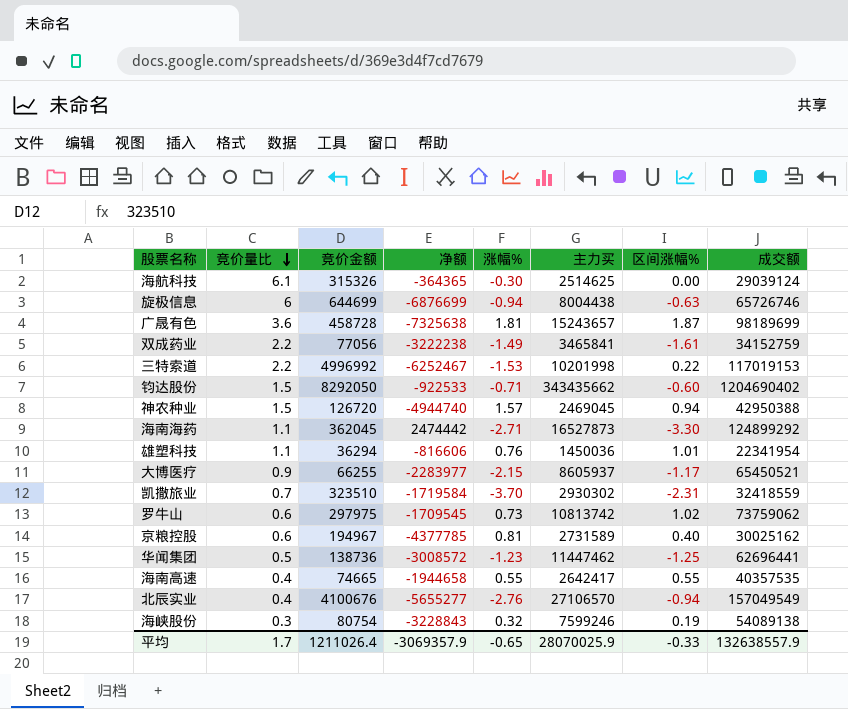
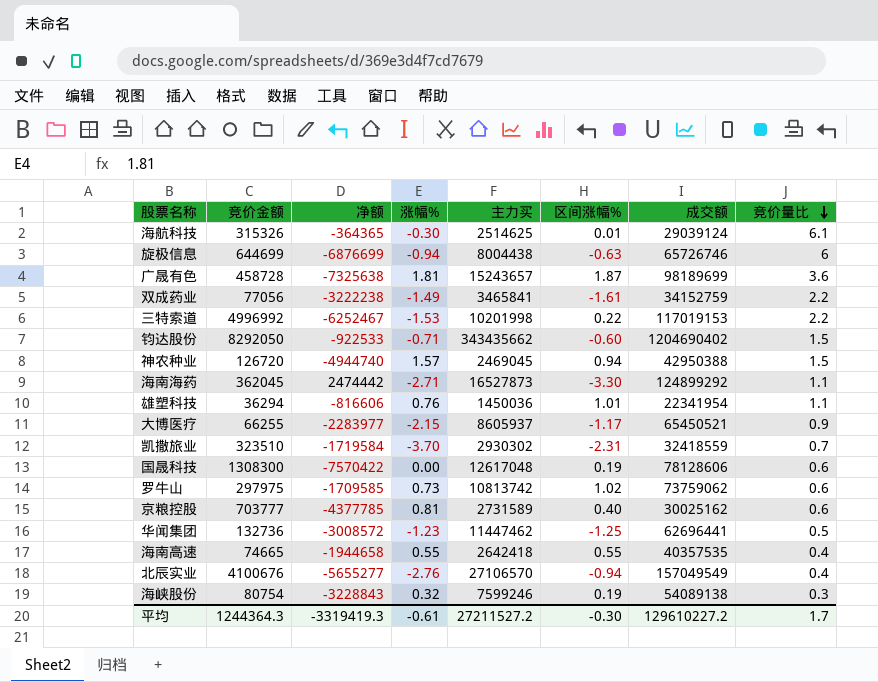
column 竞价量比 | position: 2 -> 8
海航科技 | 区间涨幅%: 0.00 -> 0.01
row 国晟科技: none -> 1308300 | -7570422 | 0.00 | 12617048 | 0.19 | 78128606 | 0.6
罗牛山 | 净额: -1709545 -> -1709585
京粮控股 | 竞价金额: 194967 -> 703777
华闻集团 | 竞价金额: 138736 -> 132736
海南高速 | 主力买: 2642417 -> 2642418
平均 | 竞价金额: 1211026.4 -> 1244364.3
平均 | 净额: -3069357.9 -> -3319419.3
平均 | 涨幅%: -0.65 -> -0.61
平均 | 主力买: 28070025.9 -> 27211527.2
平均 | 区间涨幅%: -0.33 -> -0.30
平均 | 成交额: 132638557.9 -> 129610227.2

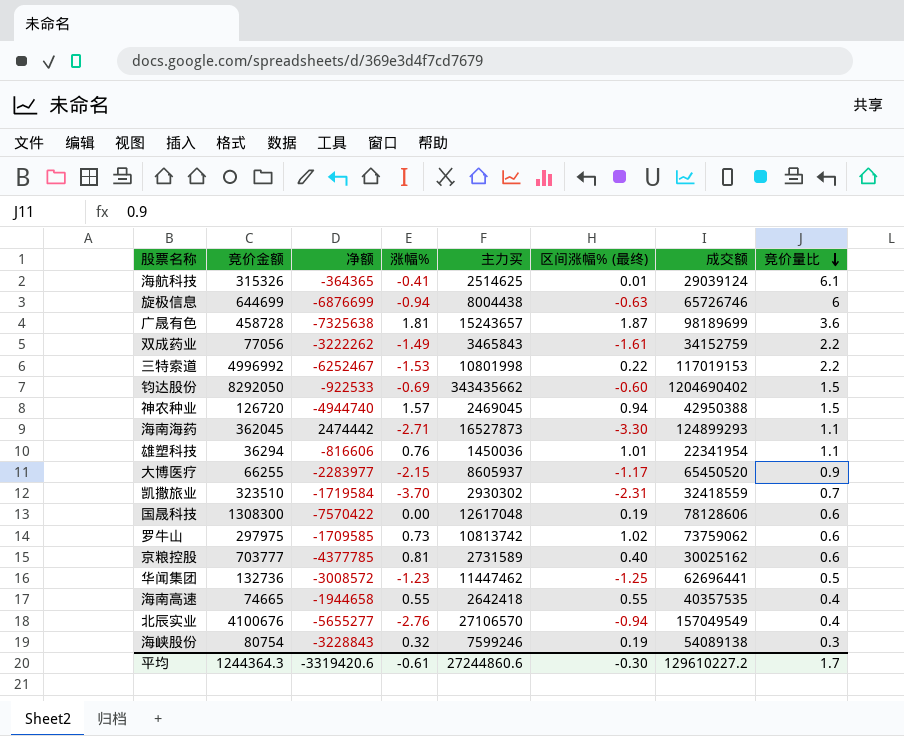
column name: 区间涨幅% -> 区间涨幅% (最终)
海航科技 | 涨幅%: -0.30 -> -0.41
双成药业 | 净额: -3222238 -> -3222262
双成药业 | 主力买: 3465841 -> 3465843
三特索道 | 主力买: 10201998 -> 10801998
钧达股份 | 涨幅%: -0.71 -> -0.69
海南海药 | 成交额: 124899292 -> 124899293
大博医疗 | 成交额: 65450521 -> 65450520
平均 | 净额: -3319419.3 -> -3319420.6
平均 | 主力买: 27211527.2 -> 27244860.6

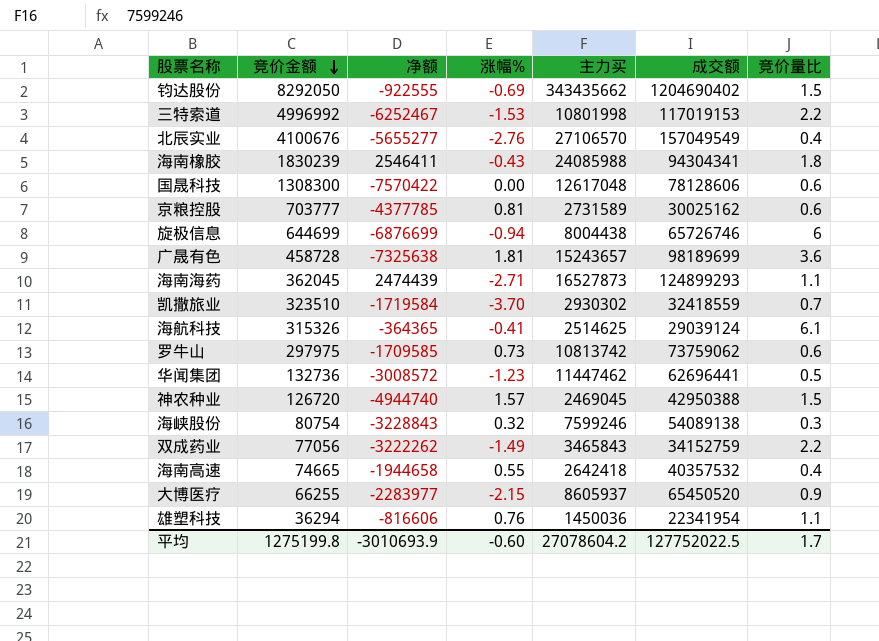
row order: 竞价量比 descending -> 竞价金额 descending
column 区间涨幅% (最终) | position: 6 -> none
钧达股份 | 净额: -922533 -> -922555
row 海南橡胶: none -> 1830239 | 2546411 | -0.43 | 24085988 | 94304341 | 1.8
海南海药 | 净额: 2474442 -> 2474439
海南高速 | 成交额: 40357535 -> 40357532
平均 | 竞价金额: 1244364.3 -> 1275199.8
平均 | 净额: -3319420.6 -> -3010693.9
平均 | 涨幅%: -0.61 -> -0.60
平均 | 主力买: 27244860.6 -> 27078604.2
平均 | 成交额: 129610227.2 -> 127752022.5

